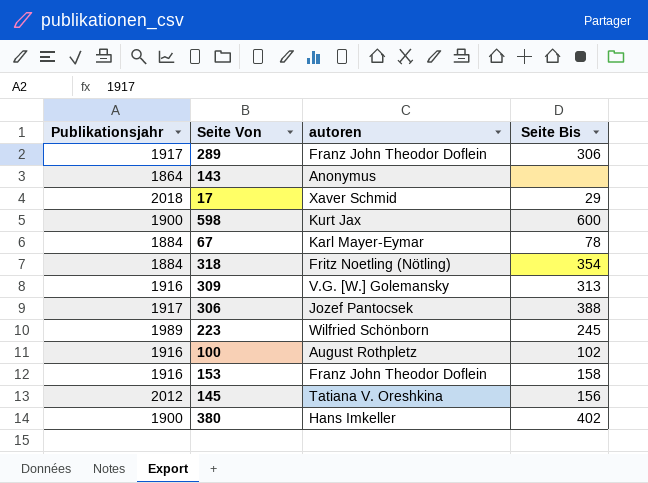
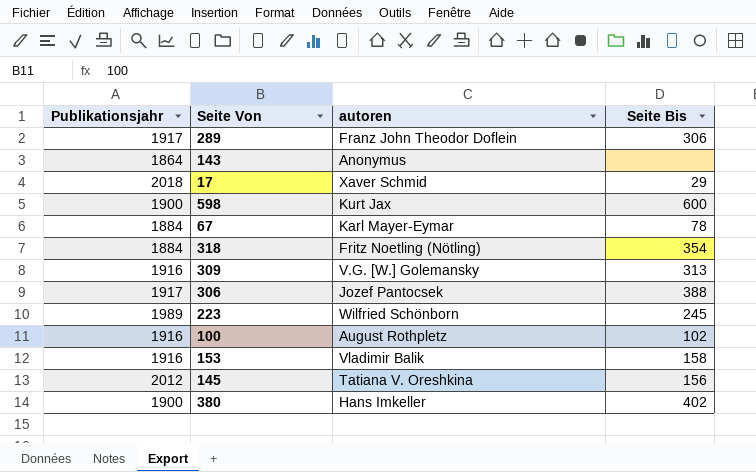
153 | autoren: Franz John Theodor Doflein -> Vladimir Balik

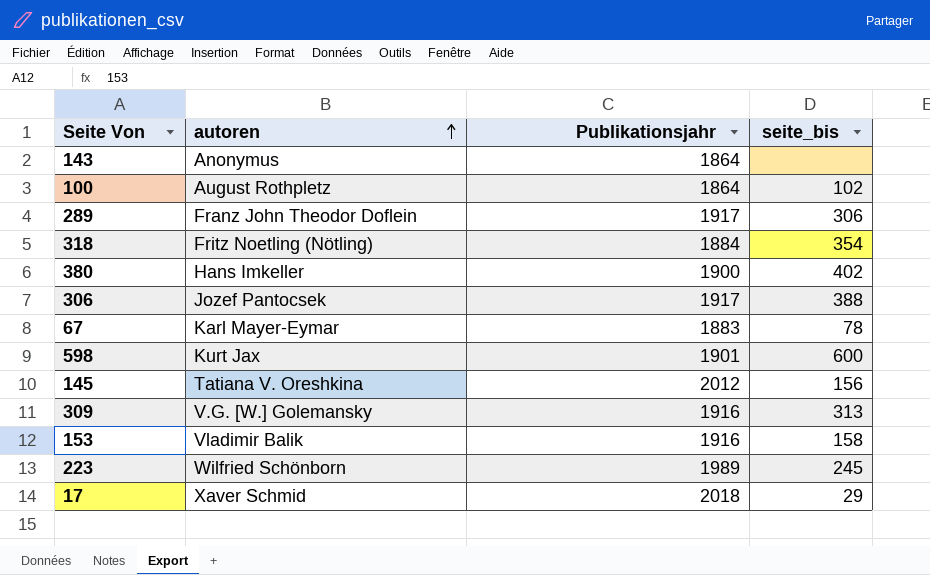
row order: none -> autoren ascending
column Publikationsjahr | position: 1 -> 3
column name: Seite Bis -> seite_bis
100 | Publikationsjahr: 1916 -> 1864
67 | Publikationsjahr: 1884 -> 1883
598 | Publikationsjahr: 1900 -> 1901

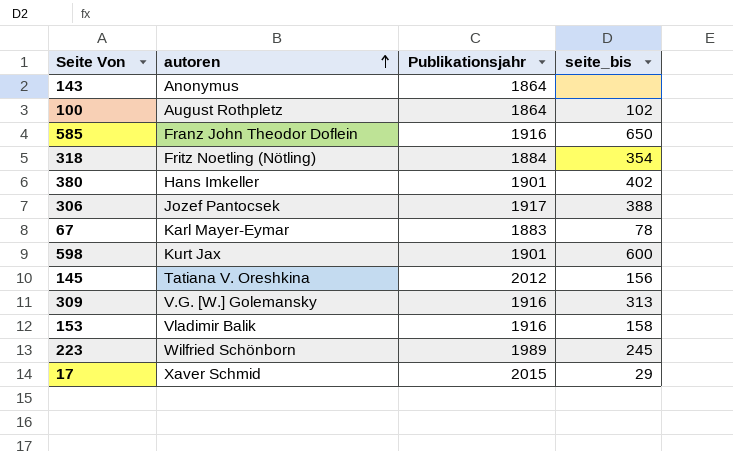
row 289: Franz John Theodor Doflein | 1917 | 306 -> none
row 585: none -> Franz John Theodor Doflein | 1916 | 650
380 | Publikationsjahr: 1900 -> 1901
17 | Publikationsjahr: 2018 -> 2015

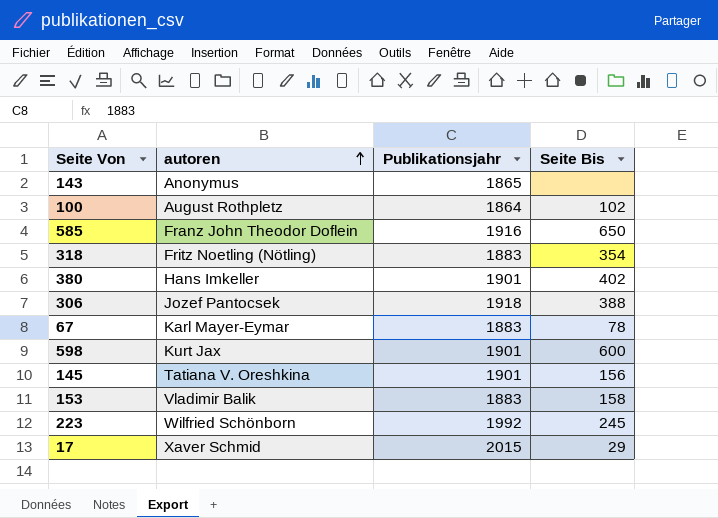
column name: seite_bis -> Seite Bis
row 309: V.G. [W.] Golemansky | 1916 | 313 -> none
143 | Publikationsjahr: 1864 -> 1865
318 | Publikationsjahr: 1884 -> 1883
306 | Publikationsjahr: 1917 -> 1918
145 | Publikationsjahr: 2012 -> 1901
153 | Publikationsjahr: 1916 -> 1883
223 | Publikationsjahr: 1989 -> 1992

